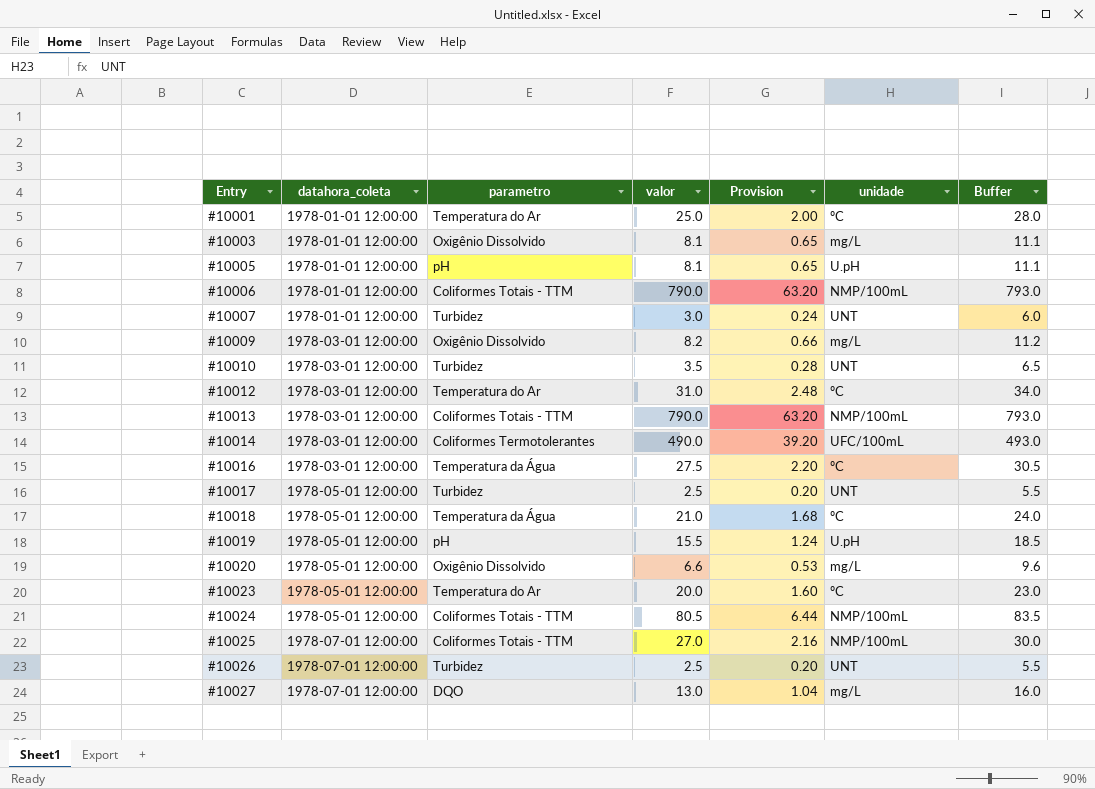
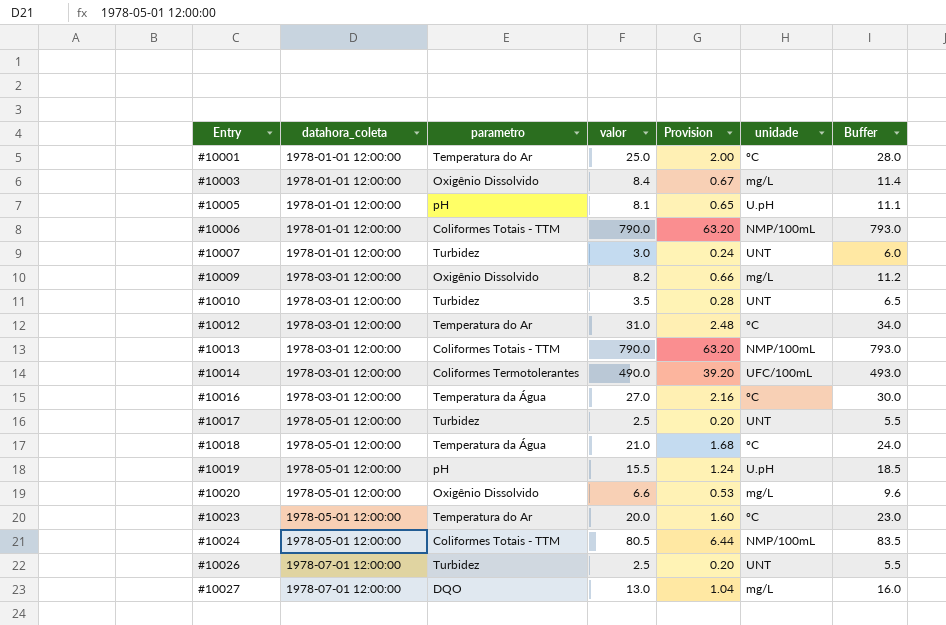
row #10025: 1978-07-01 12:00:00 | Coliformes Totais - TTM | 27.0 | 2.16 | NMP/100mL | 30.0 -> none
#10003 | valor: 8.1 -> 8.4
#10003 | Provision: 0.65 -> 0.67
#10003 | Buffer: 11.1 -> 11.4
#10016 | valor: 27.5 -> 27.0
#10016 | Provision: 2.20 -> 2.16
#10016 | Buffer: 30.5 -> 30.0

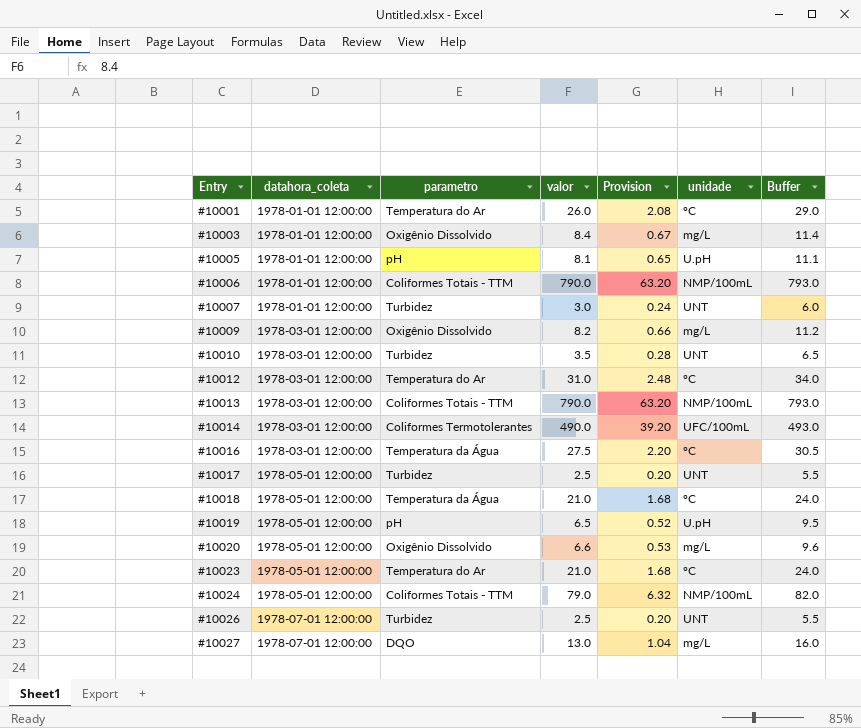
#10001 | valor: 25.0 -> 26.0
#10001 | Provision: 2.00 -> 2.08
#10001 | Buffer: 28.0 -> 29.0
#10016 | valor: 27.0 -> 27.5
#10016 | Provision: 2.16 -> 2.20
#10016 | Buffer: 30.0 -> 30.5
#10019 | valor: 15.5 -> 6.5
#10019 | Provision: 1.24 -> 0.52
#10019 | Buffer: 18.5 -> 9.5
#10023 | valor: 20.0 -> 21.0
#10023 | Provision: 1.60 -> 1.68
#10023 | Buffer: 23.0 -> 24.0
#10024 | valor: 80.5 -> 79.0
#10024 | Provision: 6.44 -> 6.32
#10024 | Buffer: 83.5 -> 82.0

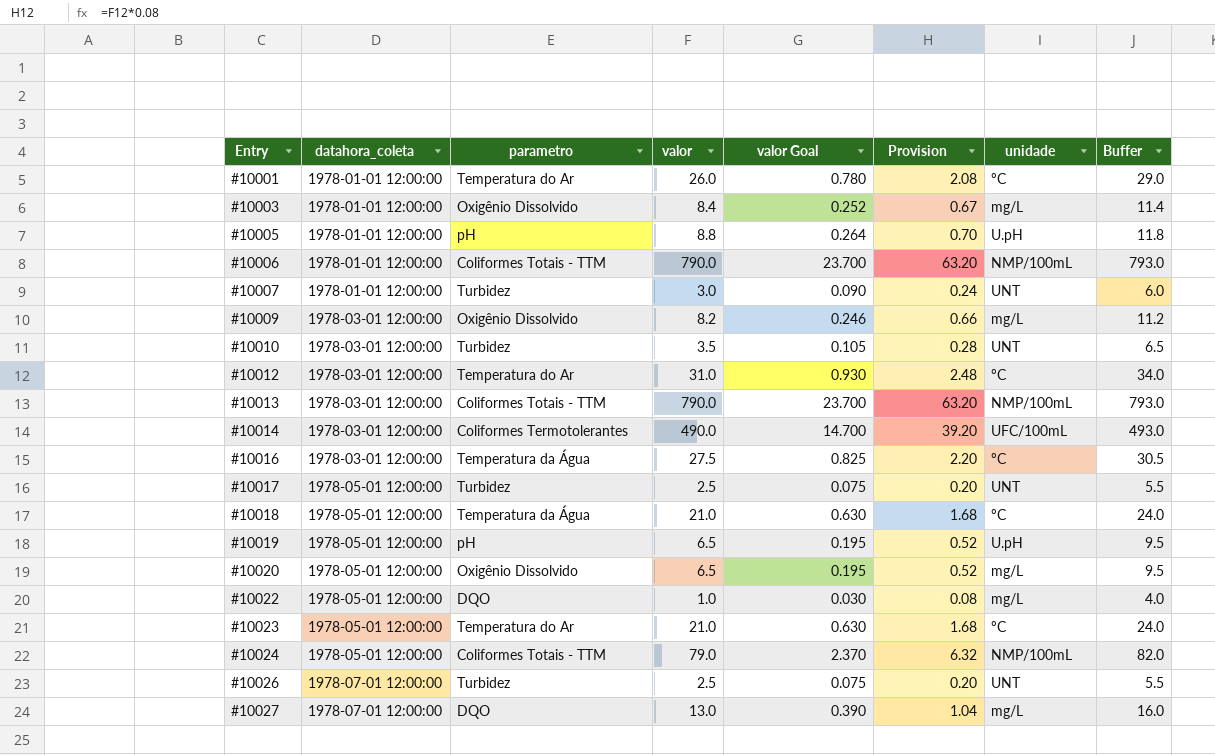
column valor Goal | formula: none -> [valor] * 0.03
#10005 | valor: 8.1 -> 8.8
#10005 | Provision: 0.65 -> 0.70
#10005 | Buffer: 11.1 -> 11.8
#10020 | valor: 6.6 -> 6.5
#10020 | Provision: 0.53 -> 0.52
#10020 | Buffer: 9.6 -> 9.5
row #10022: none -> 1978-05-01 12:00:00 | DQO | 1.0 | 0.030 | 0.08 | mg/L | 4.0

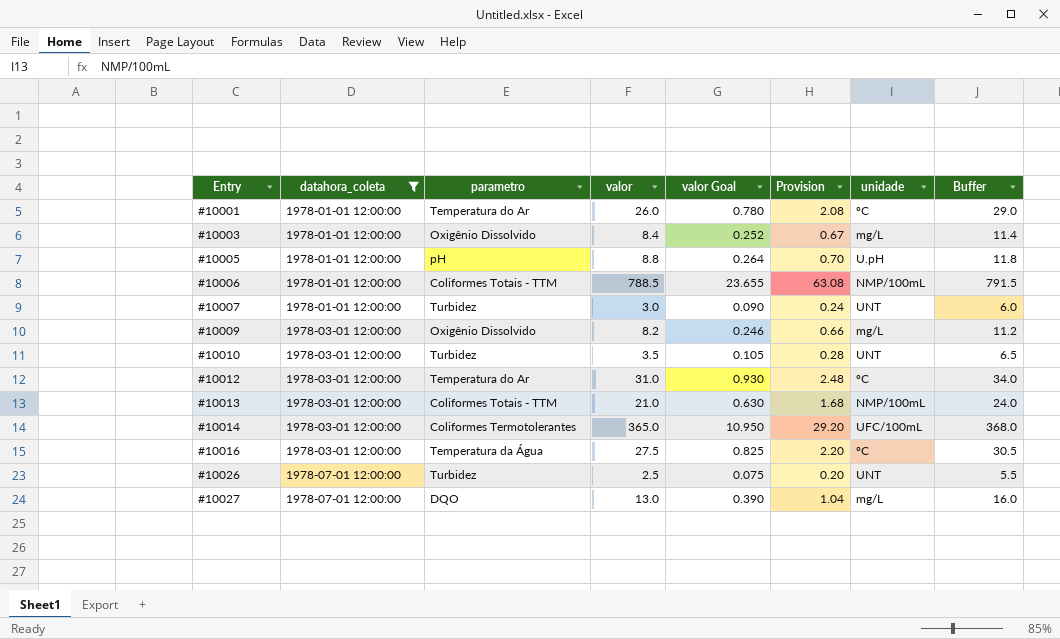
filter: none -> datahora_coleta != 1978-05-01 12:00:00
#10006 | valor: 790.0 -> 788.5
#10006 | valor Goal: 23.700 -> 23.655
#10006 | Provision: 63.20 -> 63.08
#10006 | Buffer: 793.0 -> 791.5
#10013 | valor: 790.0 -> 21.0
#10013 | valor Goal: 23.700 -> 0.630
#10013 | Provision: 63.20 -> 1.68
#10013 | Buffer: 793.0 -> 24.0
#10014 | valor: 490.0 -> 365.0
#10014 | valor Goal: 14.700 -> 10.950
#10014 | Provision: 39.20 -> 29.20
#10014 | Buffer: 493.0 -> 368.0

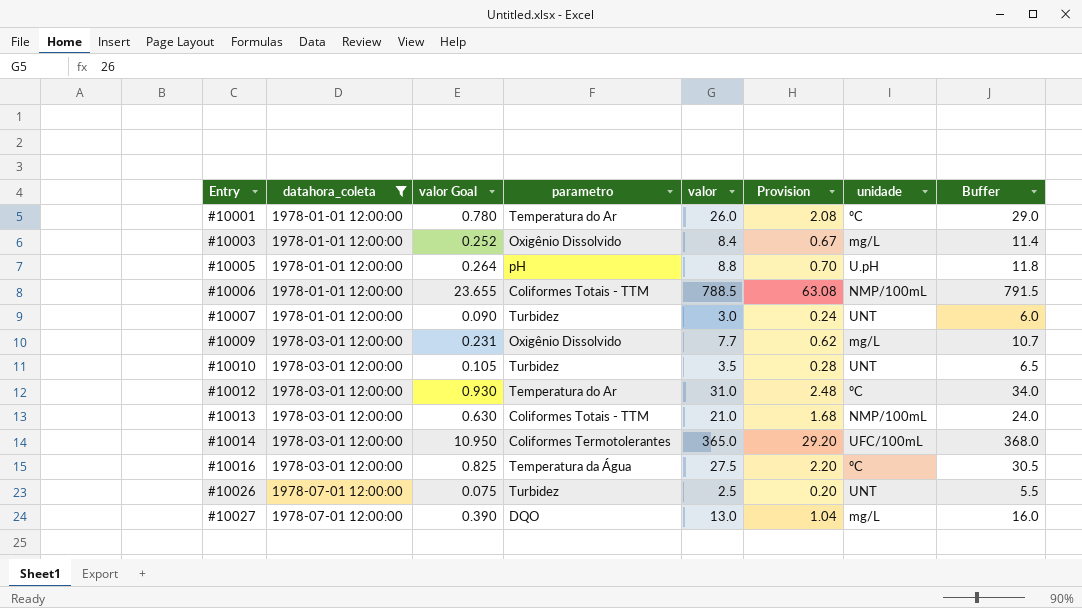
column valor Goal | position: 5 -> 3
#10009 | valor Goal: 0.246 -> 0.231
#10009 | valor: 8.2 -> 7.7
#10009 | Provision: 0.66 -> 0.62
#10009 | Buffer: 11.2 -> 10.7

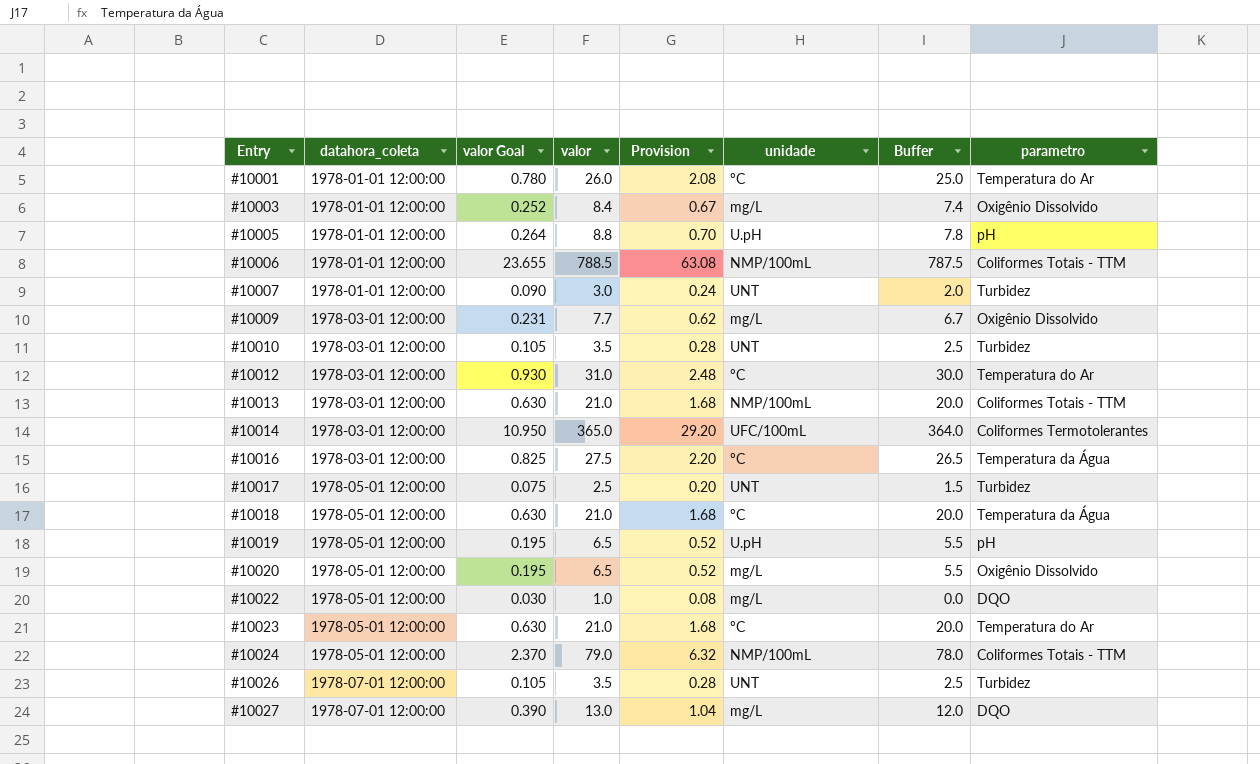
filter: datahora_coleta != 1978-05-01 12:00:00 -> none
column Buffer | formula: [valor] + 3 -> [valor] - 1
column parametro | position: 4 -> 8
#10026 | valor Goal: 0.075 -> 0.105
#10026 | valor: 2.5 -> 3.5
#10026 | Provision: 0.20 -> 0.28

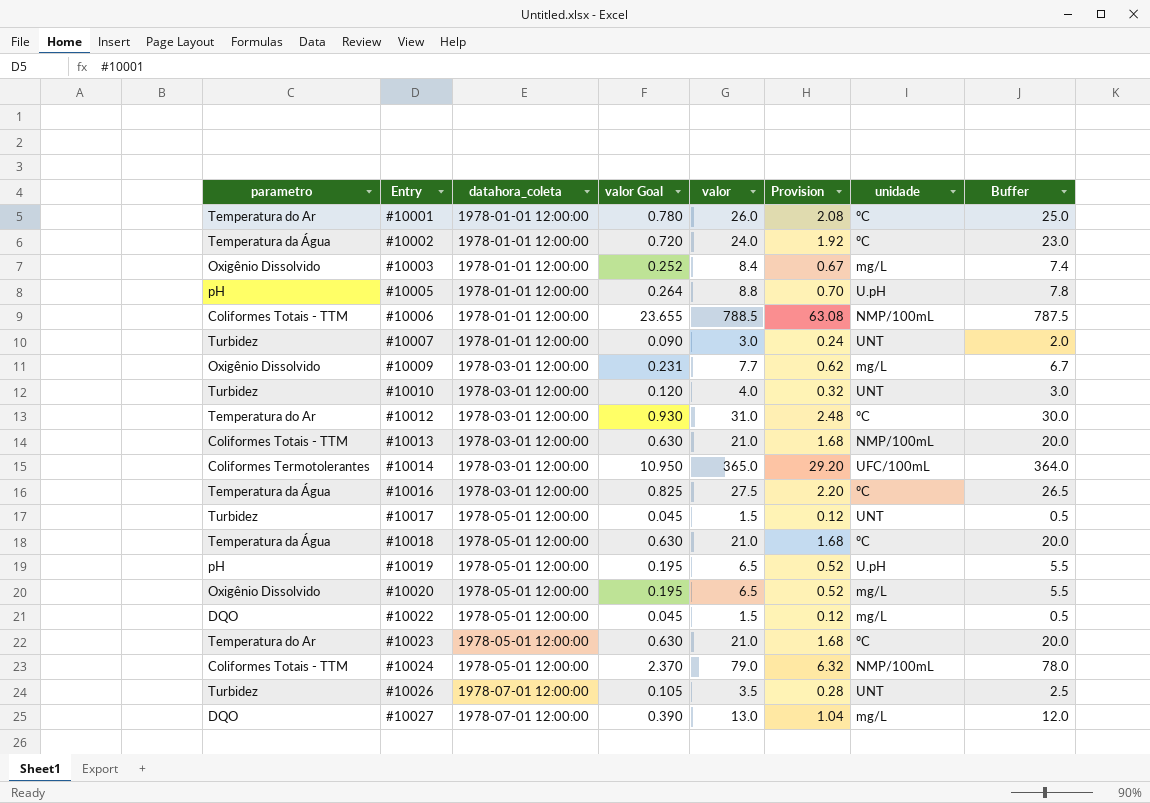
column parametro | position: 8 -> 1
row #10002: none -> Temperatura da Água | 1978-01-01 12:00:00 | 0.720 | 24.0 | 1.92 | ºC | 23.0
#10010 | valor Goal: 0.105 -> 0.120
#10010 | valor: 3.5 -> 4.0
#10010 | Provision: 0.28 -> 0.32
#10010 | Buffer: 2.5 -> 3.0
#10017 | valor Goal: 0.075 -> 0.045
#10017 | valor: 2.5 -> 1.5
#10017 | Provision: 0.20 -> 0.12
#10017 | Buffer: 1.5 -> 0.5
#10022 | valor Goal: 0.030 -> 0.045
#10022 | valor: 1.0 -> 1.5
#10022 | Provision: 0.08 -> 0.12
#10022 | Buffer: 0.0 -> 0.5

